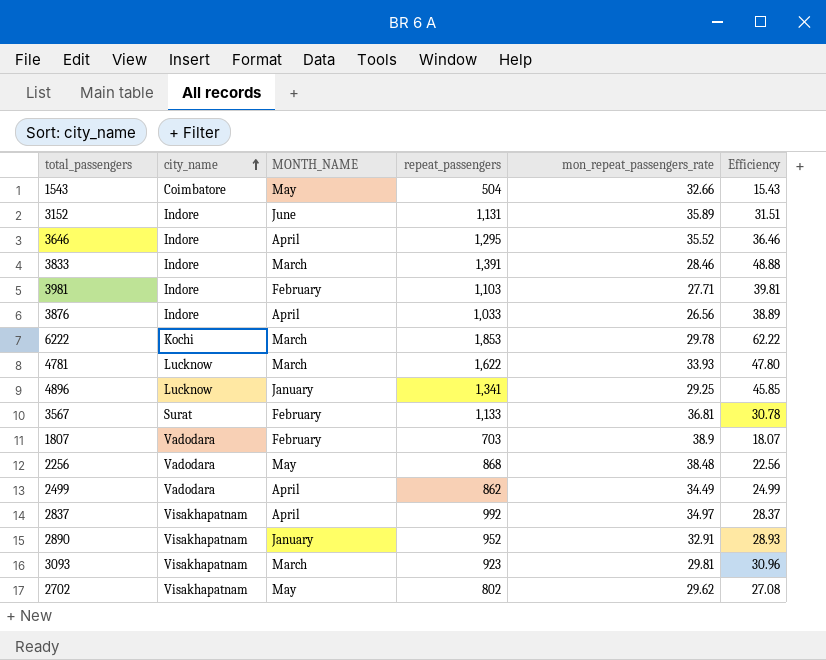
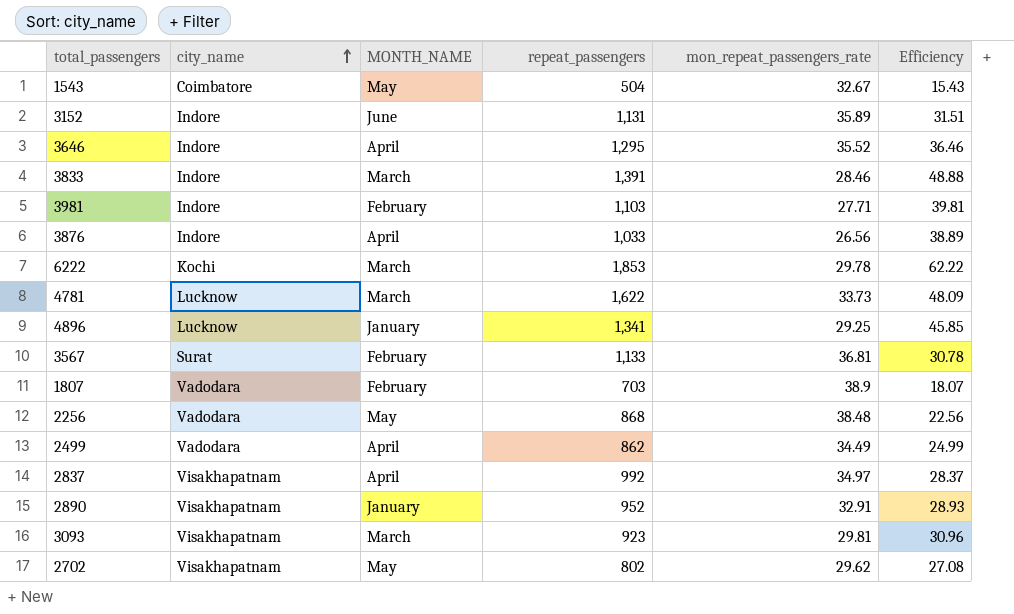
1543 | mon_repeat_passengers_rate: 32.66 -> 32.67
4781 | mon_repeat_passengers_rate: 33.93 -> 33.73
4781 | Efficiency: 47.80 -> 48.09

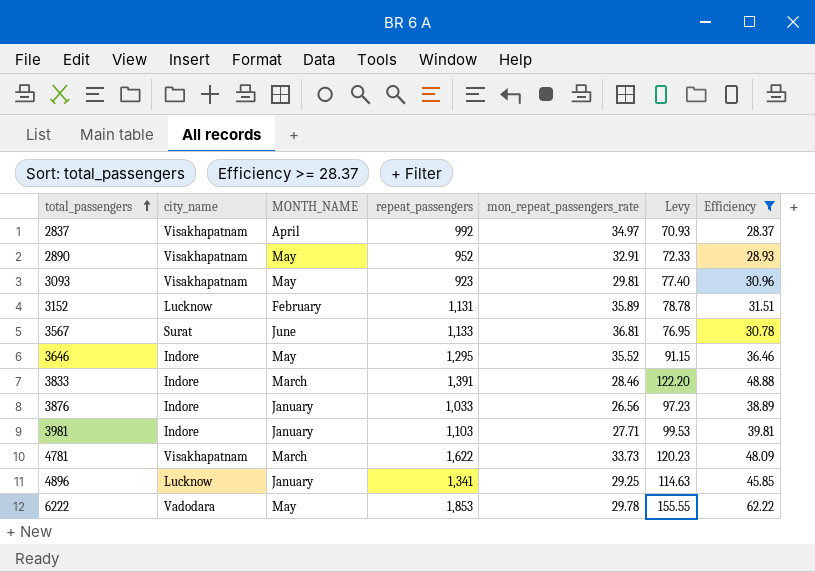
filter: none -> Efficiency >= 28.37
row order: city_name ascending -> total_passengers ascending
column Levy | formula: none -> [Efficiency] * 2.5
2890 | MONTH_NAME: January -> May
3093 | MONTH_NAME: March -> May
3152 | city_name: Indore -> Lucknow
3152 | MONTH_NAME: June -> February
3567 | MONTH_NAME: February -> June
3646 | MONTH_NAME: April -> May
3876 | MONTH_NAME: April -> January
3981 | MONTH_NAME: February -> January
4781 | city_name: Lucknow -> Visakhapatnam
6222 | city_name: Kochi -> Vadodara
6222 | MONTH_NAME: March -> May

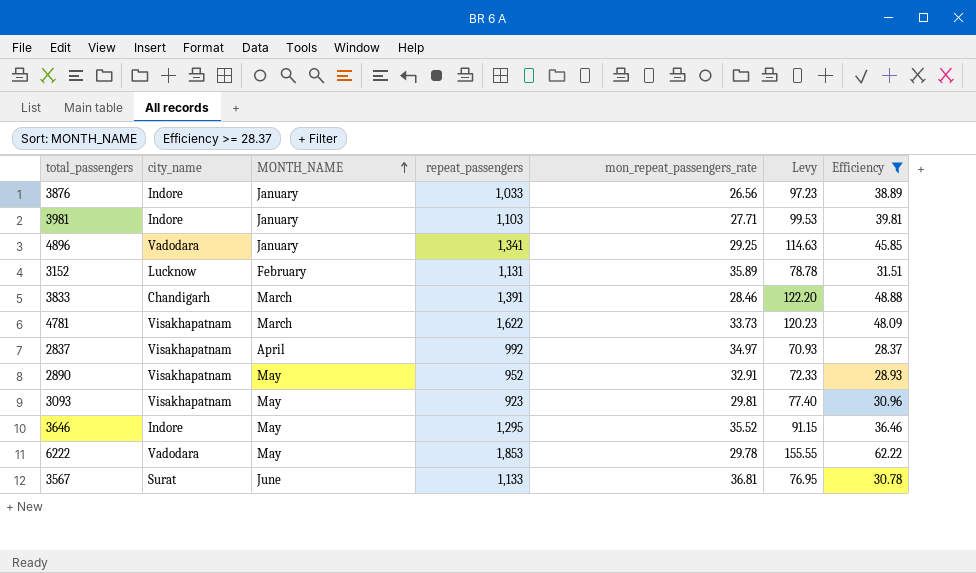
row order: total_passengers ascending -> MONTH_NAME ascending
4896 | city_name: Lucknow -> Vadodara
3833 | city_name: Indore -> Chandigarh

